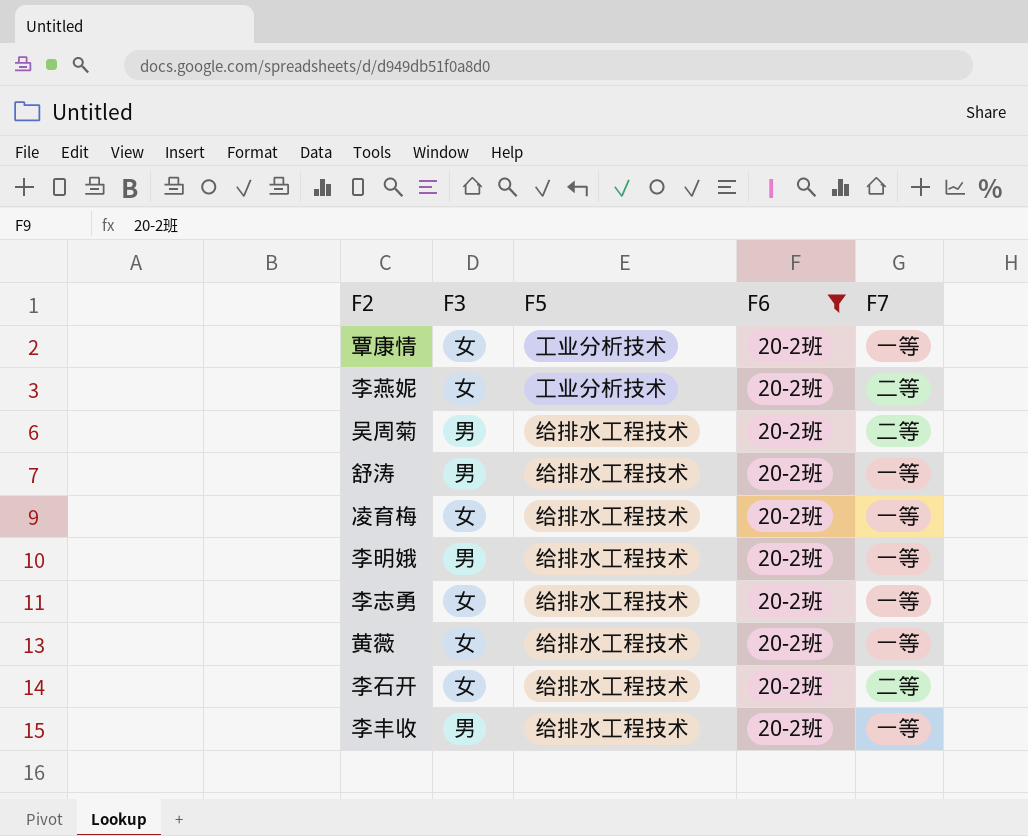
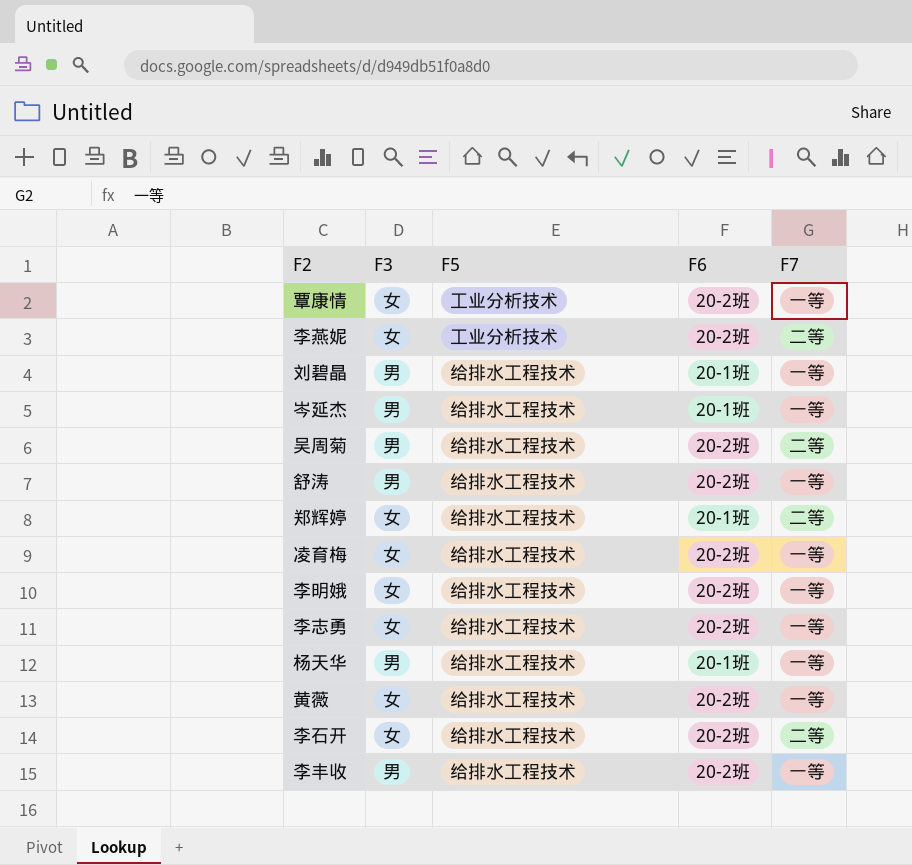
filter: F6 = 20-2班 -> none
李明娥 | F3: 男 -> 女

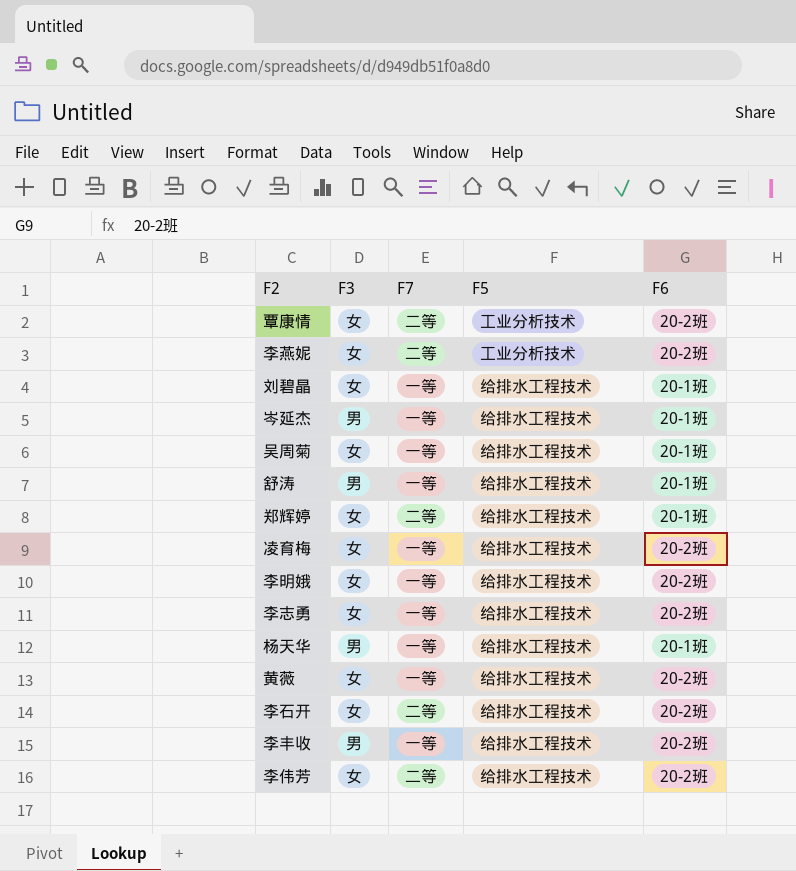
column F7 | position: 5 -> 3
覃康情 | F7: 一等 -> 二等
刘碧晶 | F3: 男 -> 女
吴周菊 | F3: 男 -> 女
吴周菊 | F7: 二等 -> 一等
吴周菊 | F6: 20-2班 -> 20-1班
舒涛 | F6: 20-2班 -> 20-1班
row 李伟芳: none -> 女 | 二等 | 给排水工程技术 | 20-2班

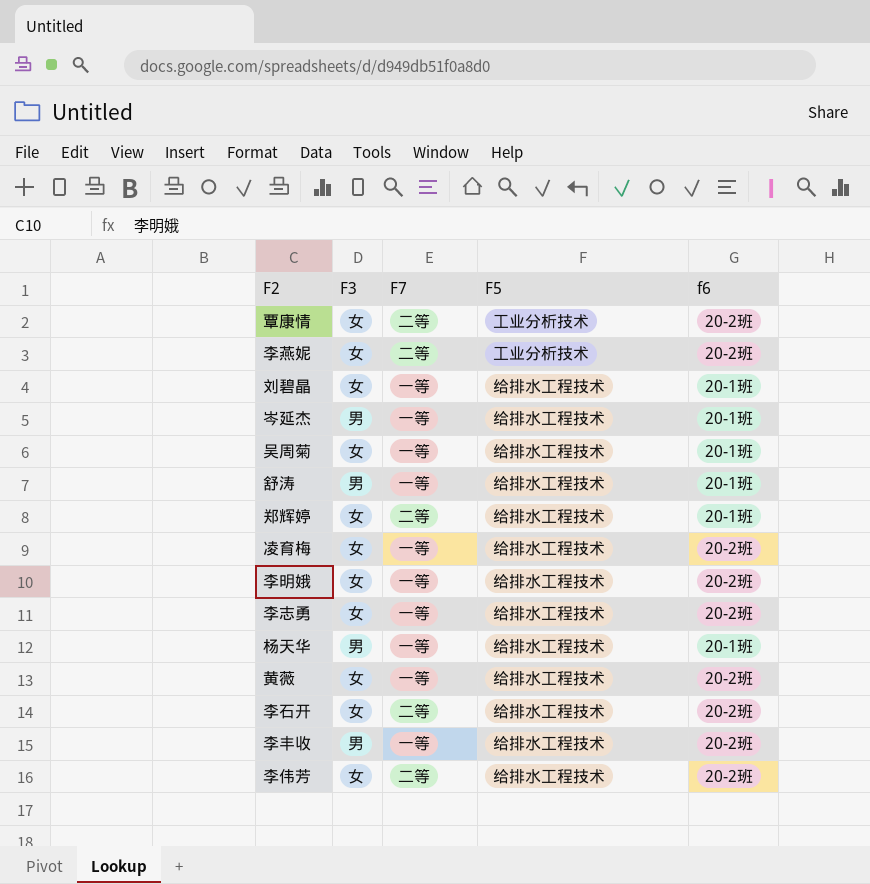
column name: F6 -> f6

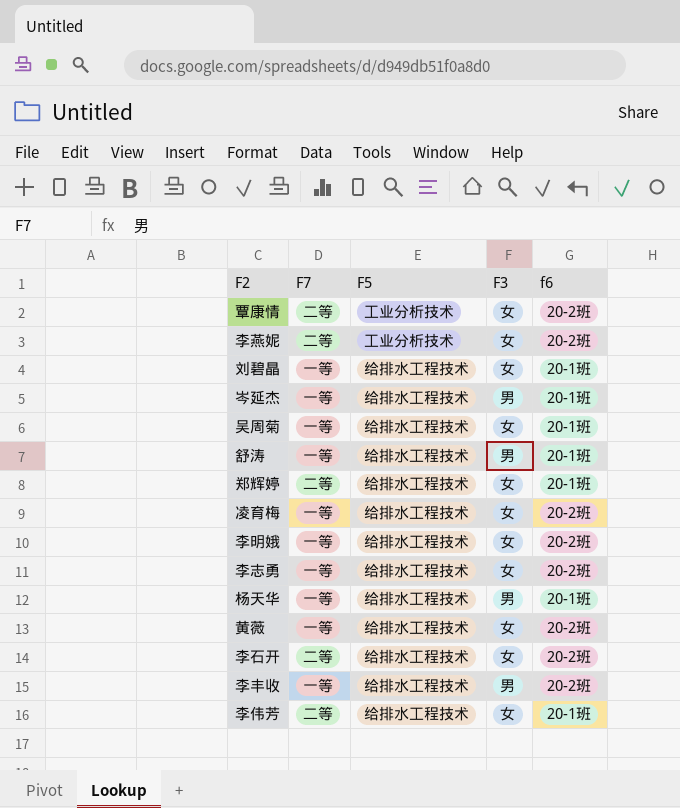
column F3 | position: 2 -> 4
李伟芳 | f6: 20-2班 -> 20-1班

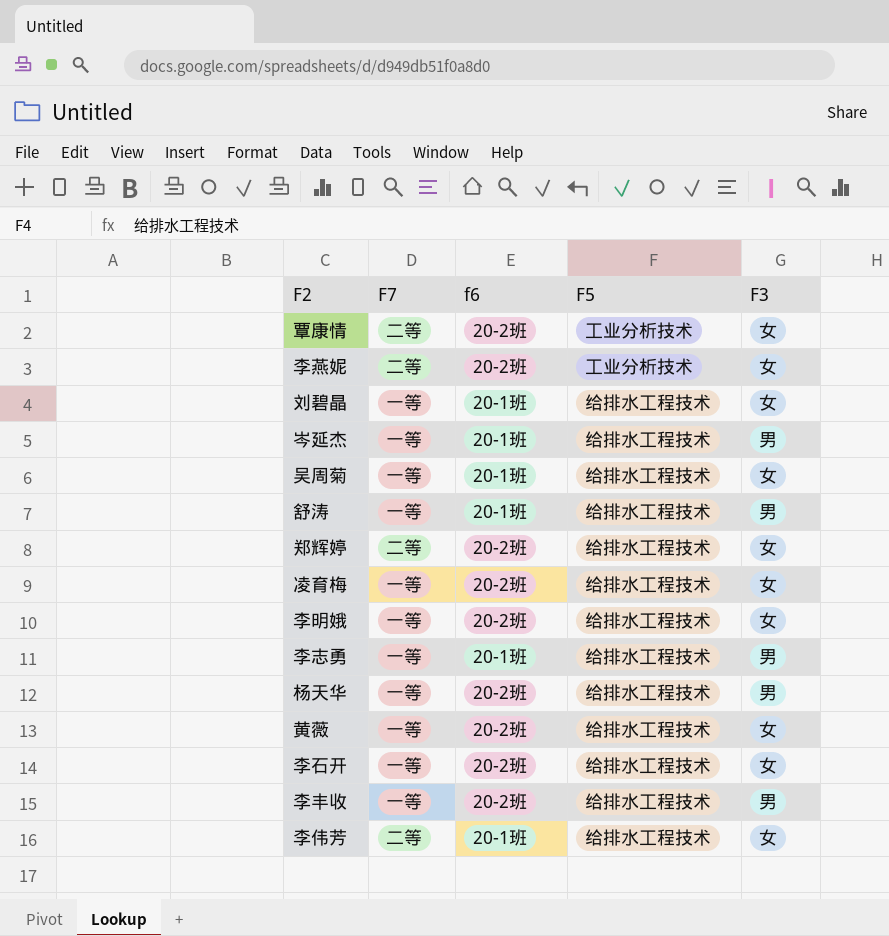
column f6 | position: 5 -> 3
郑辉婷 | f6: 20-1班 -> 20-2班
李志勇 | f6: 20-2班 -> 20-1班
李志勇 | F3: 女 -> 男
杨天华 | f6: 20-1班 -> 20-2班
李石开 | F7: 二等 -> 一等

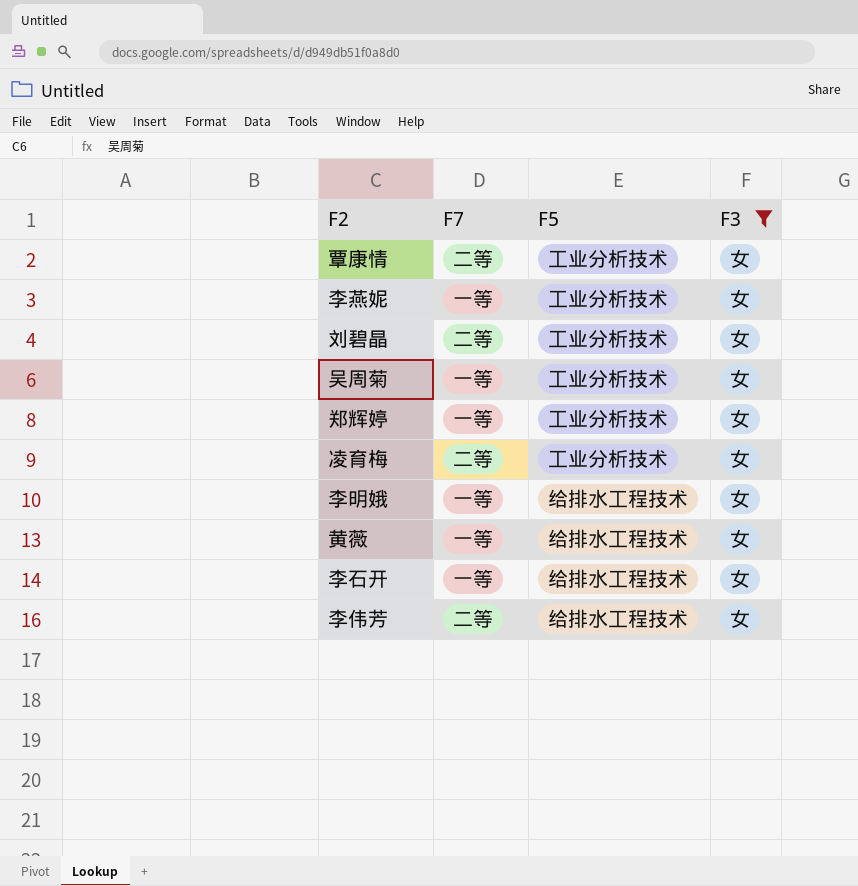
filter: none -> F3 = 女
column f6 | position: 3 -> none
李燕妮 | F7: 二等 -> 一等
刘碧晶 | F7: 一等 -> 二等
刘碧晶 | F5: 给排水工程技术 -> 工业分析技术
吴周菊 | F5: 给排水工程技术 -> 工业分析技术
郑辉婷 | F7: 二等 -> 一等
郑辉婷 | F5: 给排水工程技术 -> 工业分析技术
凌育梅 | F7: 一等 -> 二等
凌育梅 | F5: 给排水工程技术 -> 工业分析技术

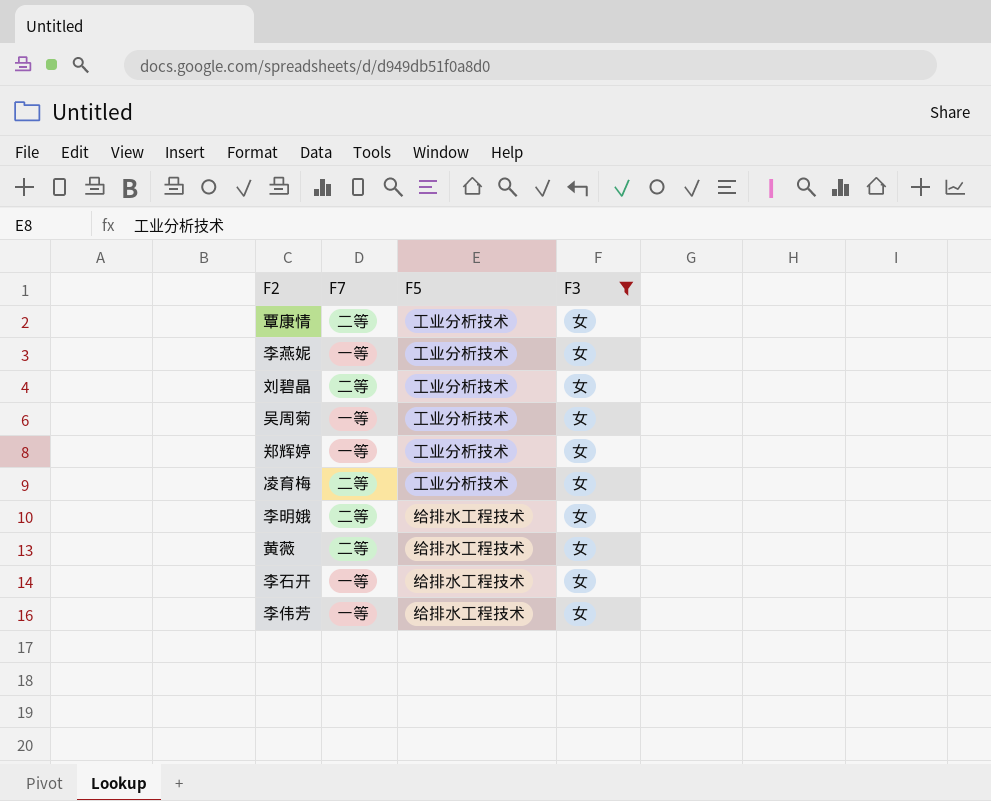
李明娥 | F7: 一等 -> 二等
黄薇 | F7: 一等 -> 二等
李伟芳 | F7: 二等 -> 一等

